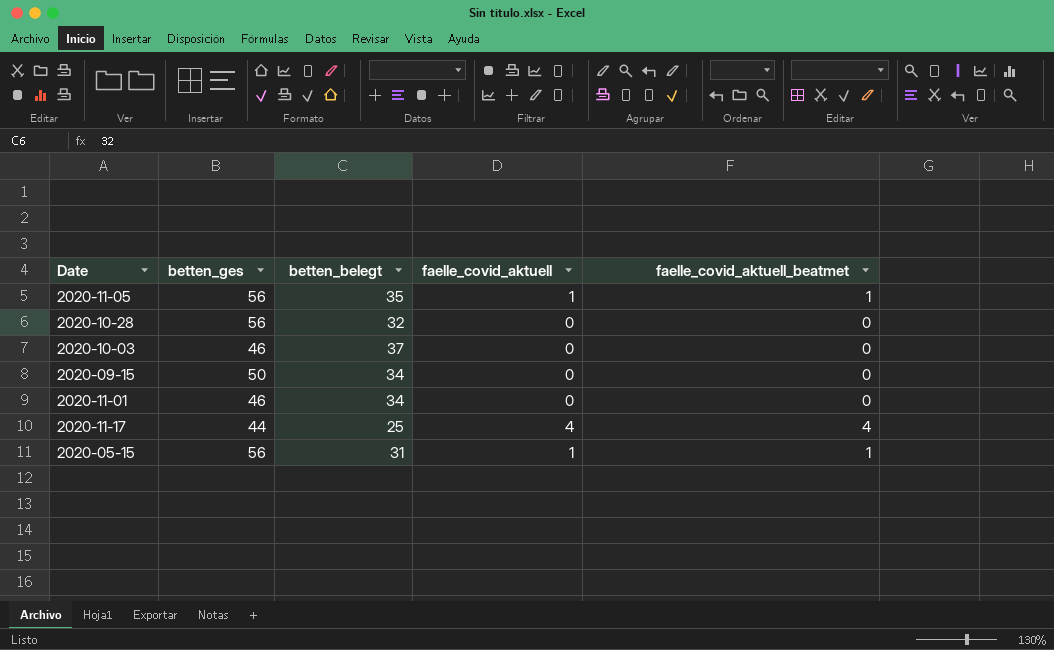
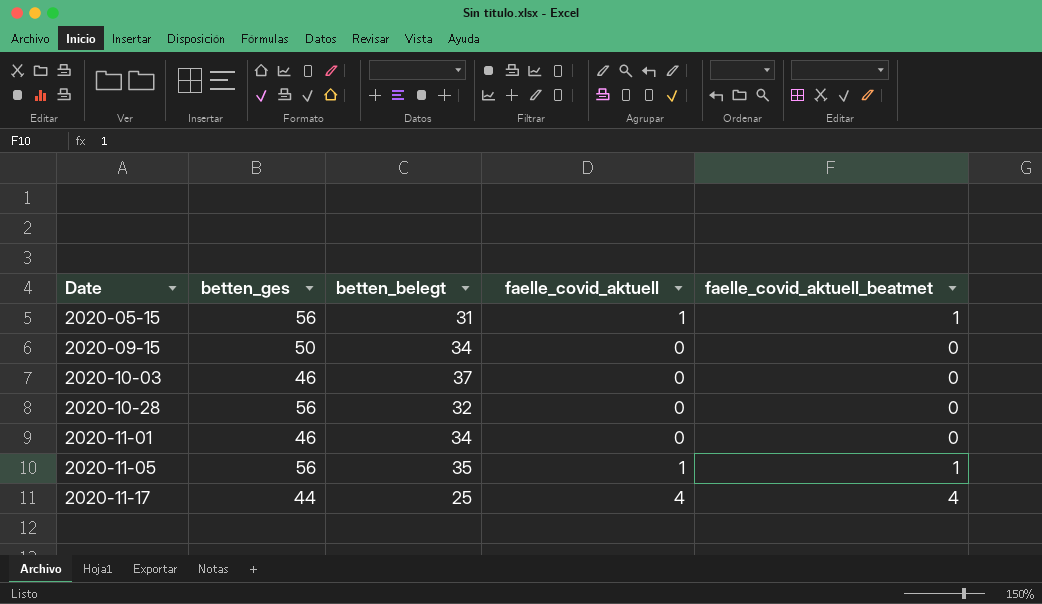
row order: none -> Date ascending

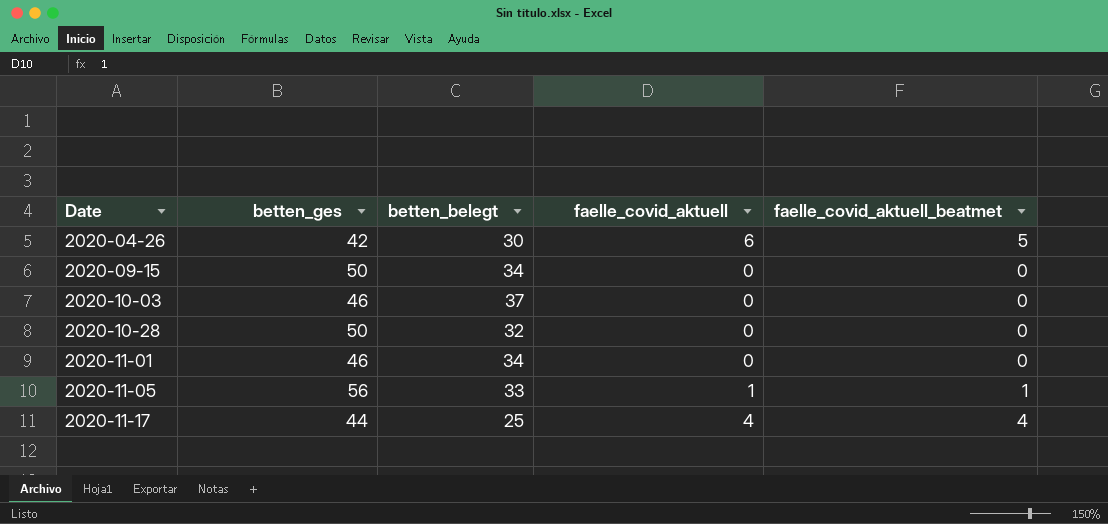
row 2020-05-15: 56 | 31 | 1 | 1 -> none
row 2020-04-26: none -> 42 | 30 | 6 | 5
2020-10-28 | betten_ges: 56 -> 50
2020-11-05 | betten_belegt: 35 -> 33

